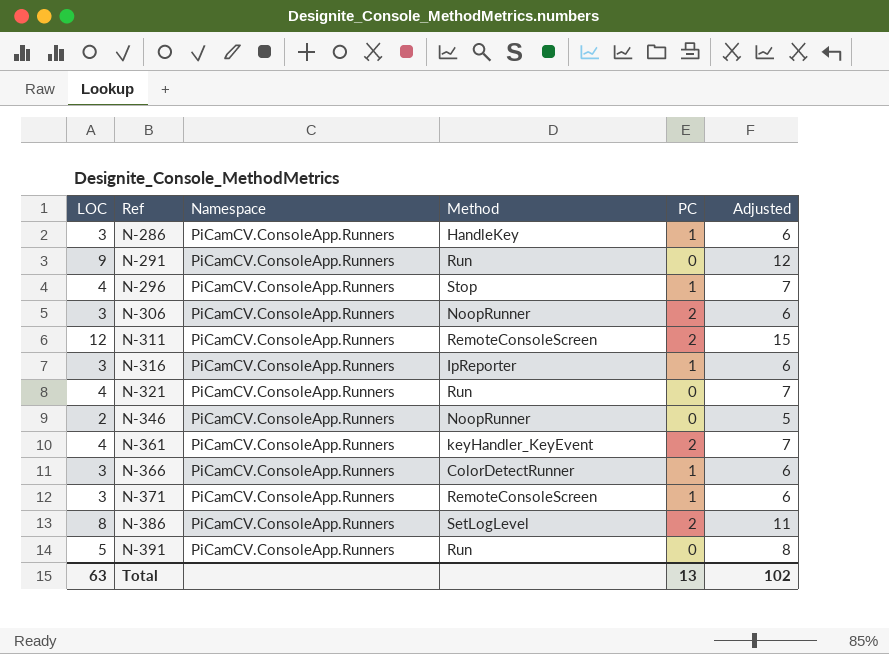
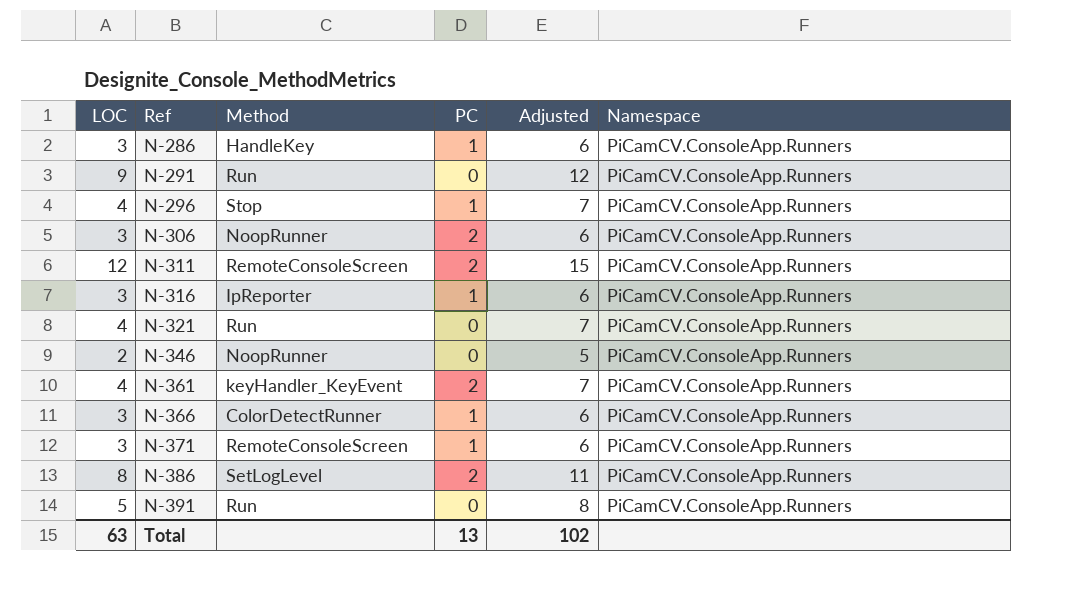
column Namespace | position: 3 -> 6

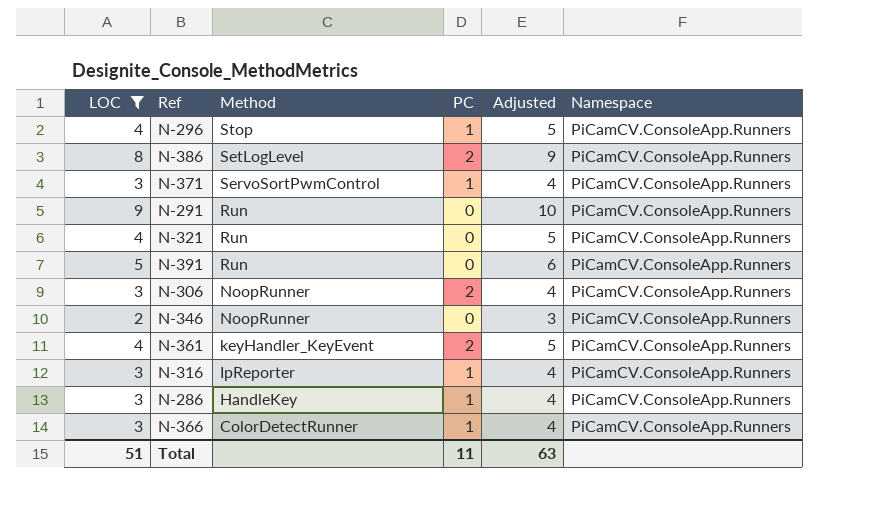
filter: none -> LOC != 12
row order: Ref ascending -> Method descending
column Adjusted | formula: [LOC] + 3 -> [LOC] + 1
N-371 | Method: RemoteConsoleScreen -> ServoSortPwmControl
Total | LOC: 63 -> 51
Total | PC: 13 -> 11
Total | Adjusted: 102 -> 63

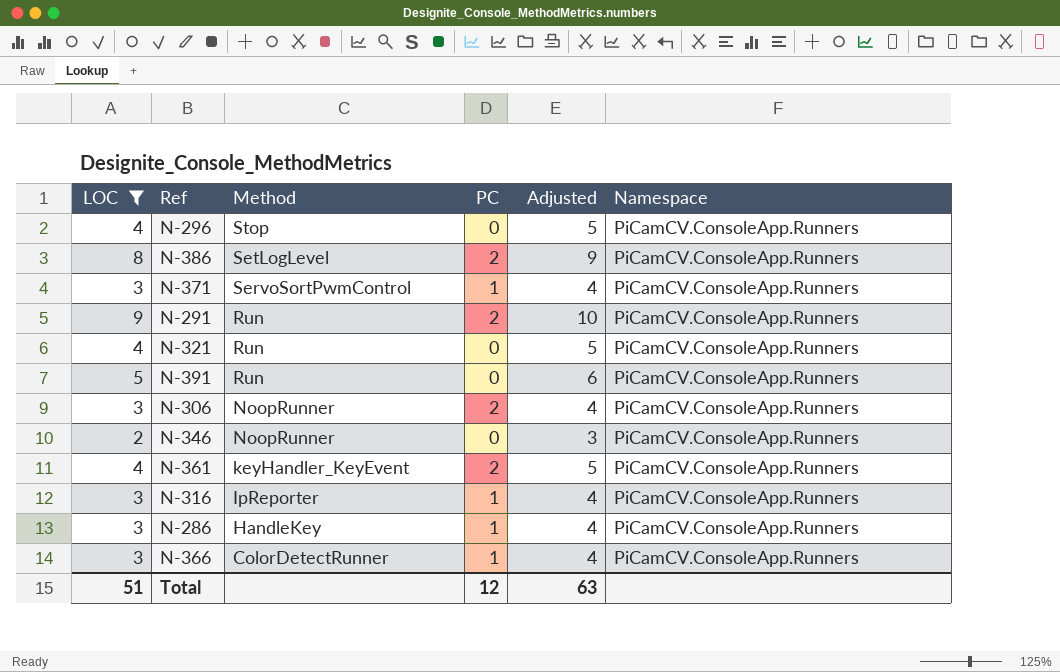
N-296 | PC: 1 -> 0
N-291 | PC: 0 -> 2
Total | PC: 11 -> 12

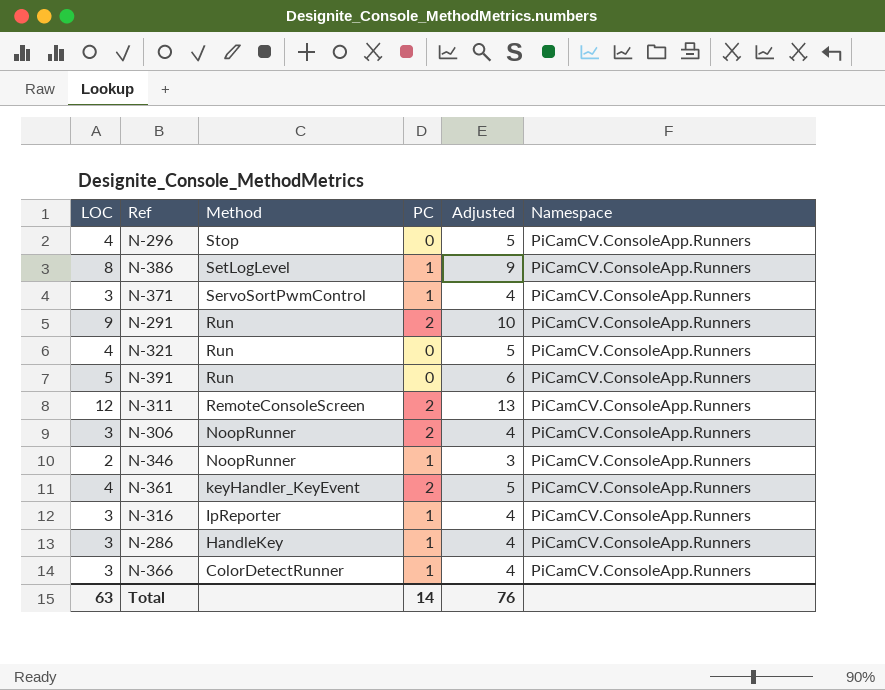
filter: LOC != 12 -> none
N-386 | PC: 2 -> 1
N-346 | PC: 0 -> 1
Total | LOC: 51 -> 63
Total | PC: 12 -> 14
Total | Adjusted: 63 -> 76

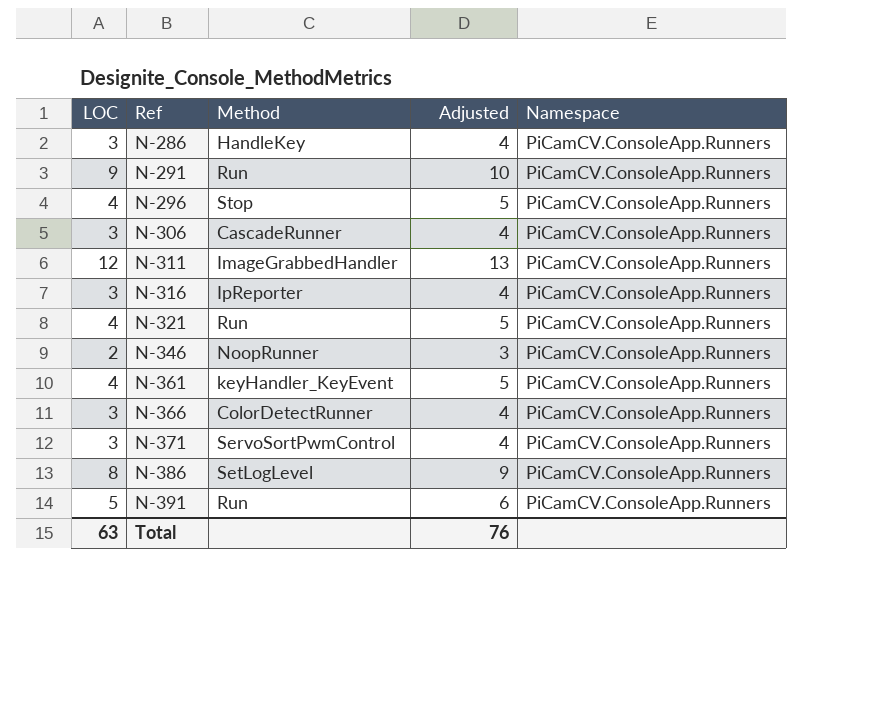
row order: Method descending -> Ref ascending
column PC | position: 4 -> none
N-306 | Method: NoopRunner -> CascadeRunner
N-311 | Method: RemoteConsoleScreen -> ImageGrabbedHandler

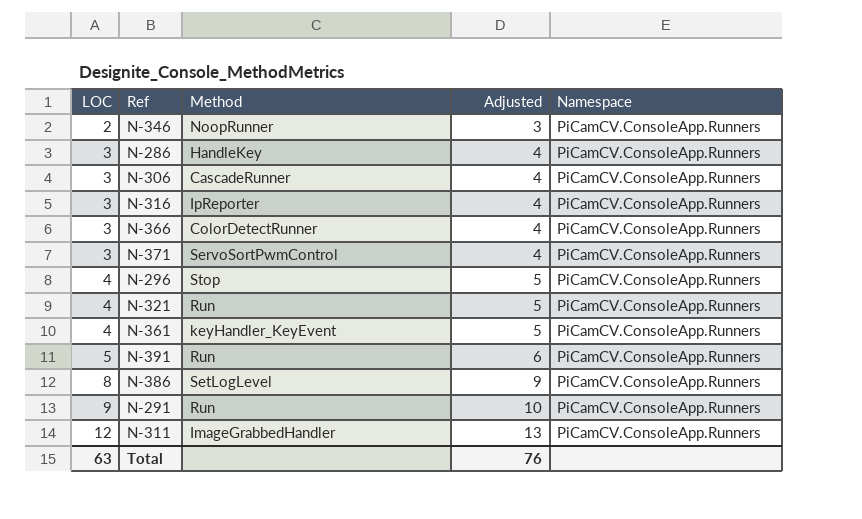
row order: Ref ascending -> LOC ascending

